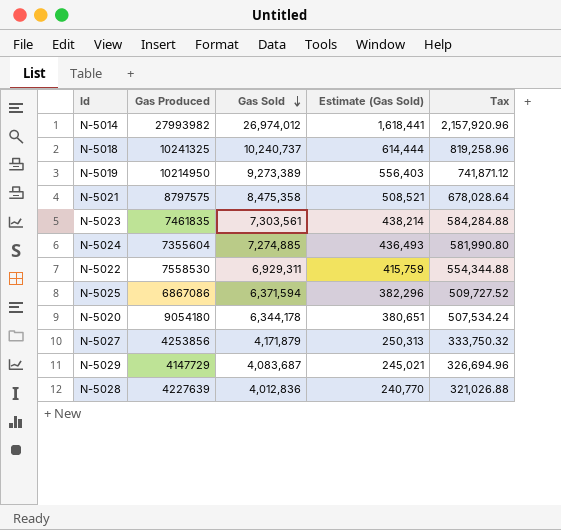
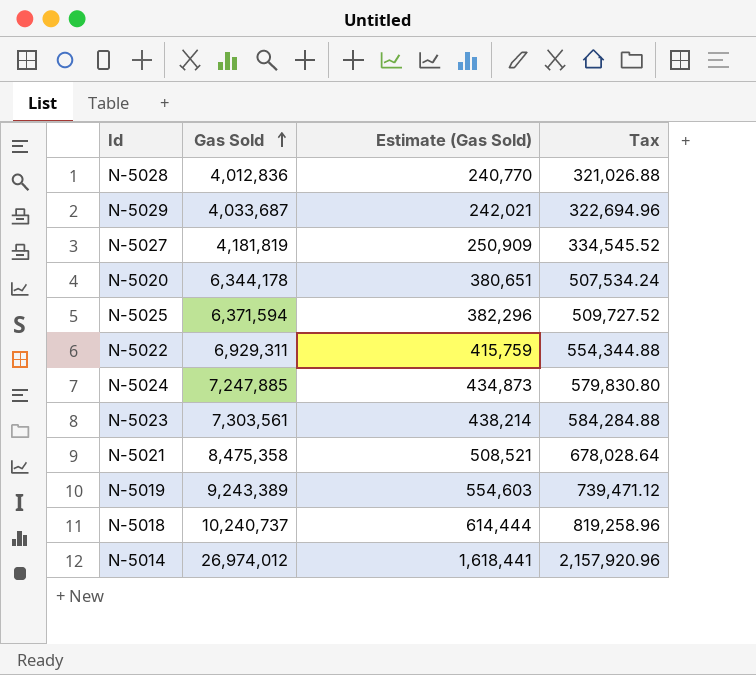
row order: Gas Sold descending -> Gas Sold ascending
column Gas Produced | position: 2 -> none
N-5029 | Gas Sold: 4,083,687 -> 4,033,687
N-5029 | Estimate (Gas Sold): 245,021 -> 242,021
N-5029 | Tax: 326,694.96 -> 322,694.96
N-5027 | Gas Sold: 4,171,879 -> 4,181,819
N-5027 | Estimate (Gas Sold): 250,313 -> 250,909
N-5027 | Tax: 333,750.32 -> 334,545.52
N-5024 | Gas Sold: 7,274,885 -> 7,247,885
N-5024 | Estimate (Gas Sold): 436,493 -> 434,873
N-5024 | Tax: 581,990.80 -> 579,830.80
N-5019 | Gas Sold: 9,273,389 -> 9,243,389
N-5019 | Estimate (Gas Sold): 556,403 -> 554,603
N-5019 | Tax: 741,871.12 -> 739,471.12

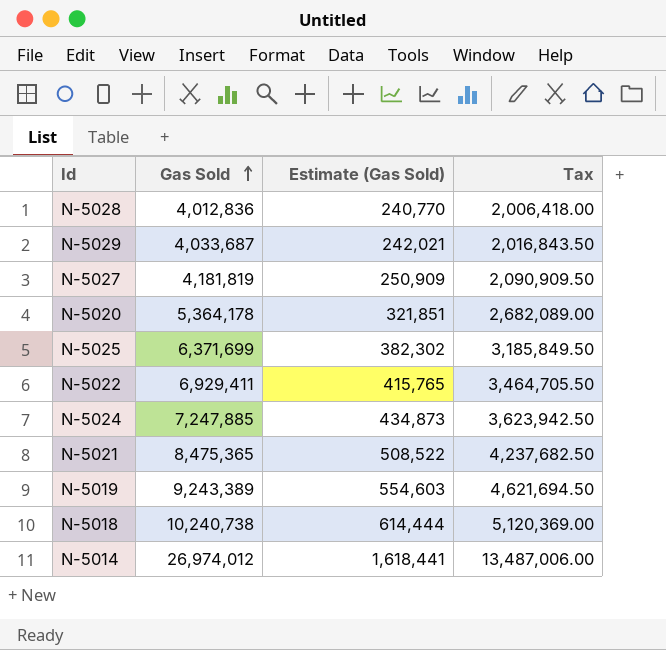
column Tax | formula: [Gas Sold] * 0.08 -> [Gas Sold] * 0.5
row N-5023: 7,303,561 | 438,214 | 584,284.88 -> none
N-5020 | Gas Sold: 6,344,178 -> 5,364,178
N-5020 | Estimate (Gas Sold): 380,651 -> 321,851
N-5025 | Gas Sold: 6,371,594 -> 6,371,699
N-5025 | Estimate (Gas Sold): 382,296 -> 382,302
N-5022 | Gas Sold: 6,929,311 -> 6,929,411
N-5022 | Estimate (Gas Sold): 415,759 -> 415,765
N-5021 | Gas Sold: 8,475,358 -> 8,475,365
N-5021 | Estimate (Gas Sold): 508,521 -> 508,522
N-5018 | Gas Sold: 10,240,737 -> 10,240,738

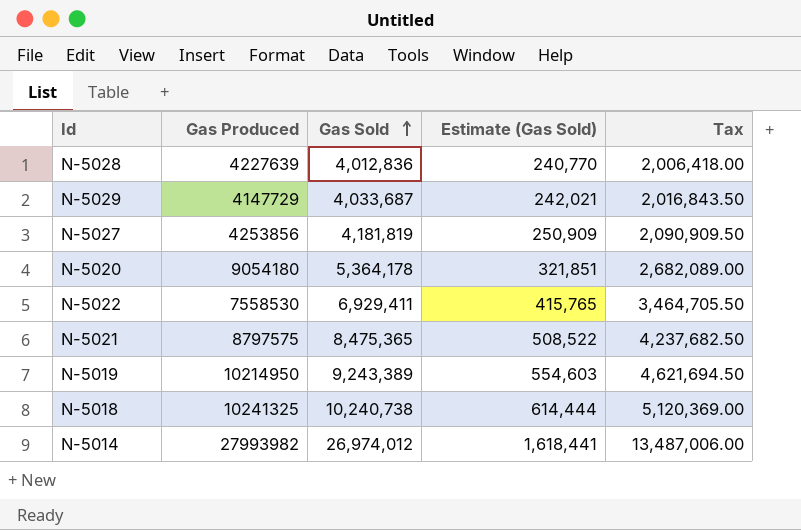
column Gas Produced | position: none -> 2
row N-5025: 6,371,699 | 382,302 | 3,185,849.50 -> none
row N-5024: 7,247,885 | 434,873 | 3,623,942.50 -> none

